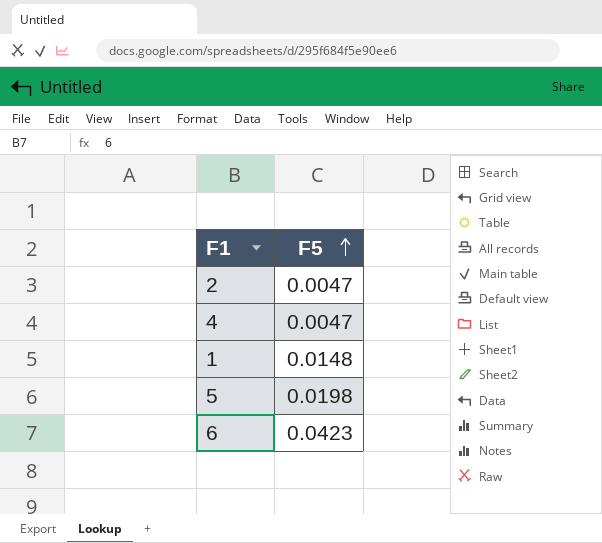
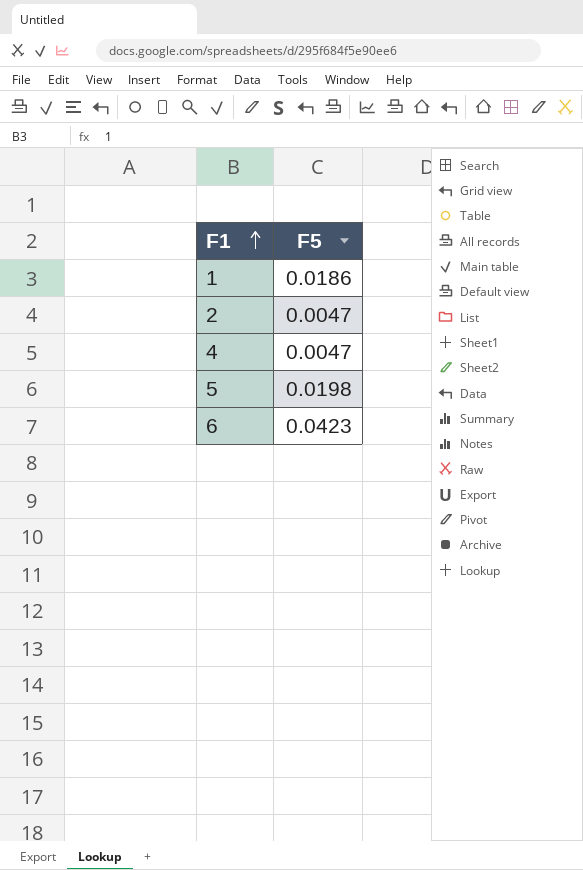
row order: F5 ascending -> F1 ascending
1 | F5: 0.0148 -> 0.0186

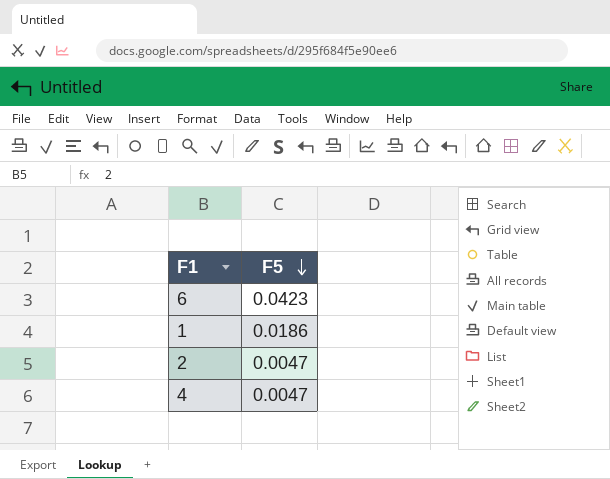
row order: F1 ascending -> F5 descending
row 5: 0.0198 -> none

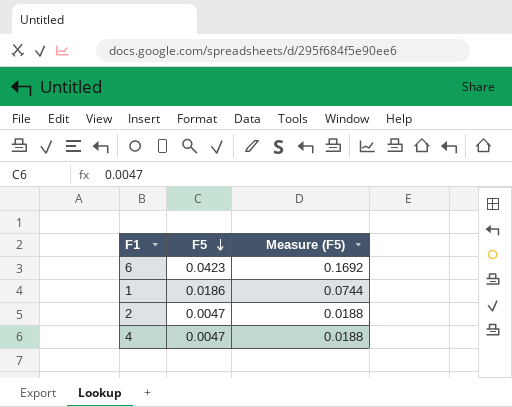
column Measure (F5) | formula: none -> [F5] * 4

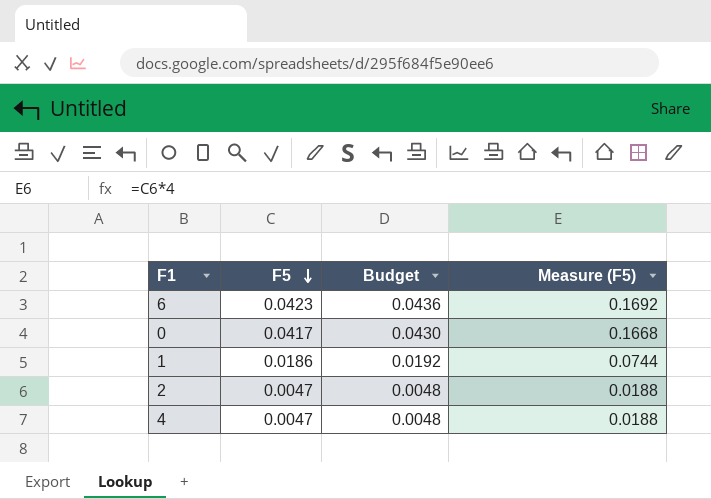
column Budget | formula: none -> [F5] * 1.03
row 0: none -> 0.0417 | 0.0430 | 0.1668

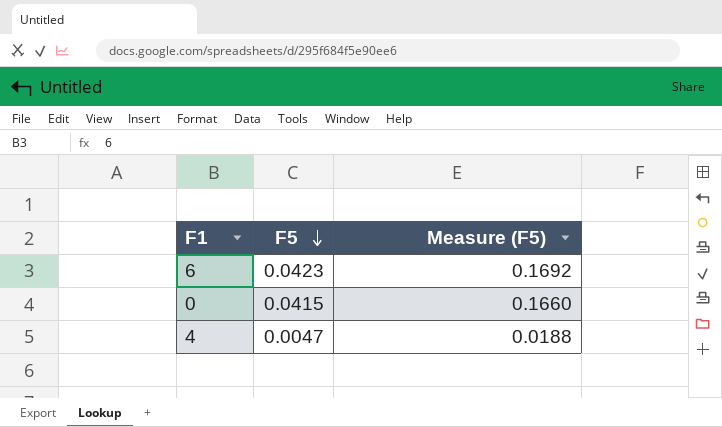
column Budget | formula: [F5] * 1.03 -> none
row 1: 0.0186 | 0.0192 | 0.0744 -> none
row 2: 0.0047 | 0.0048 | 0.0188 -> none
0 | F5: 0.0417 -> 0.0415
0 | Measure (F5): 0.1668 -> 0.1660

